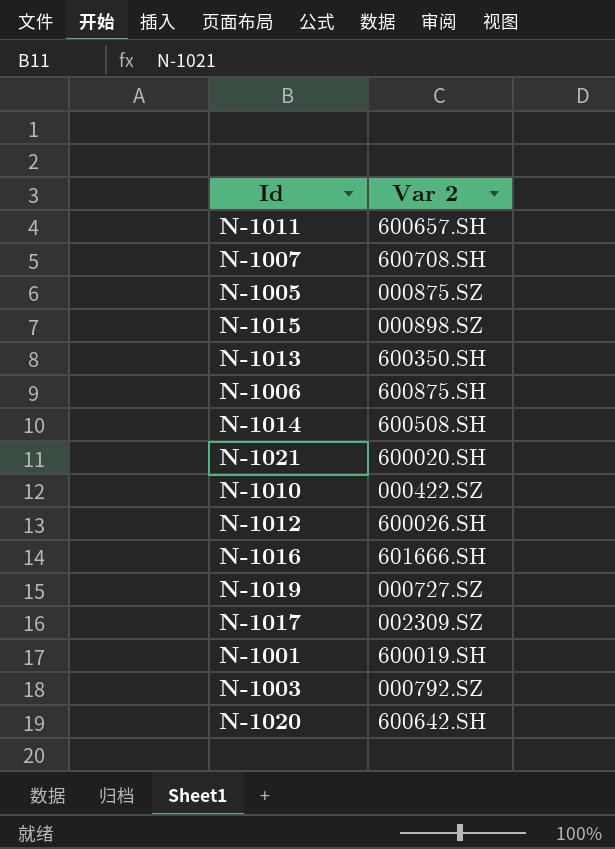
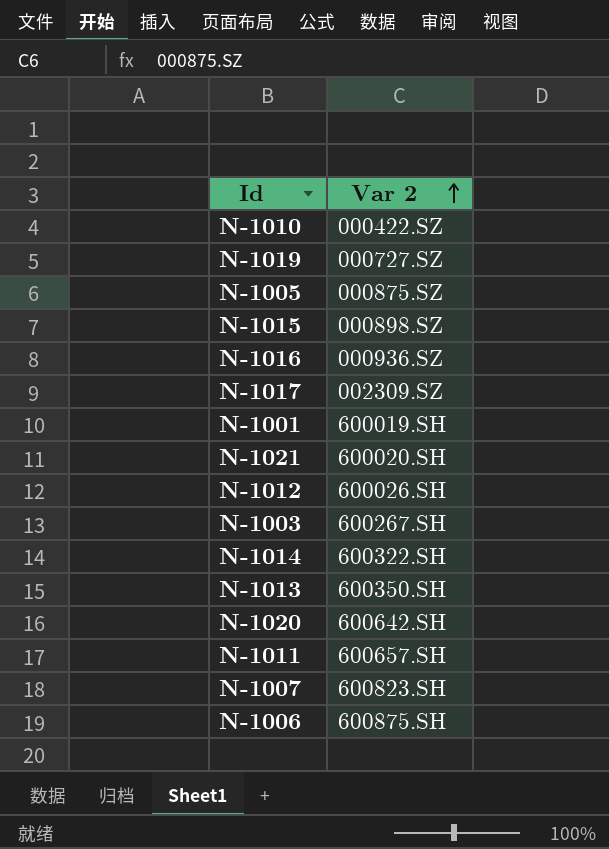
row order: none -> Var 2 ascending
N-1016 | Var 2: 601666.SH -> 000936.SZ
N-1003 | Var 2: 000792.SZ -> 600267.SH
N-1014 | Var 2: 600508.SH -> 600322.SH
N-1007 | Var 2: 600708.SH -> 600823.SH

